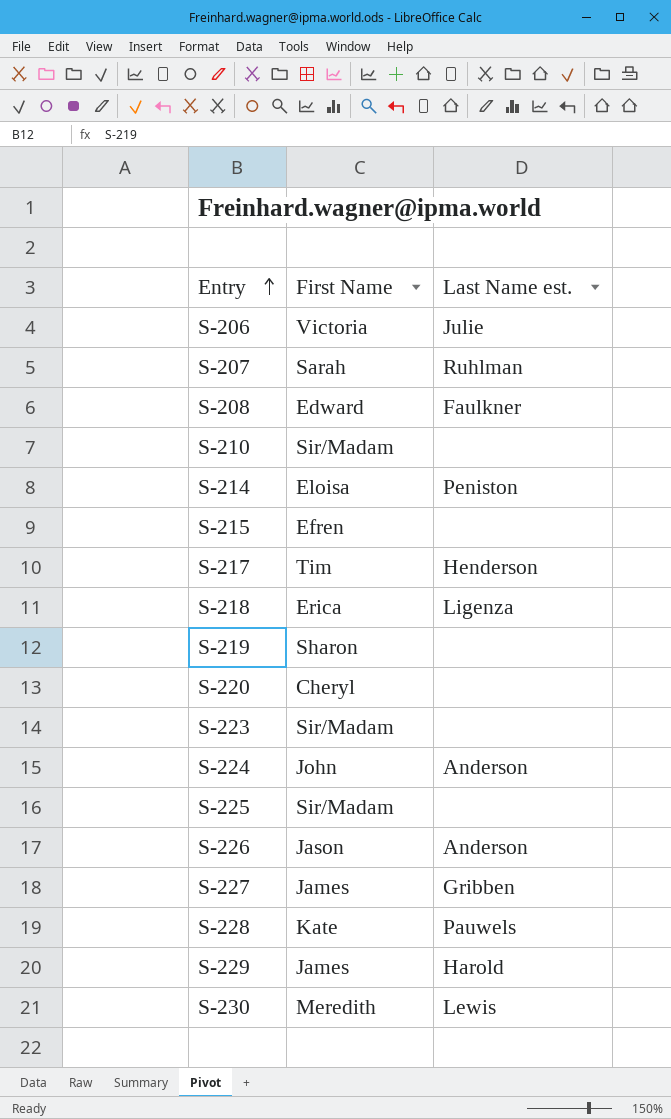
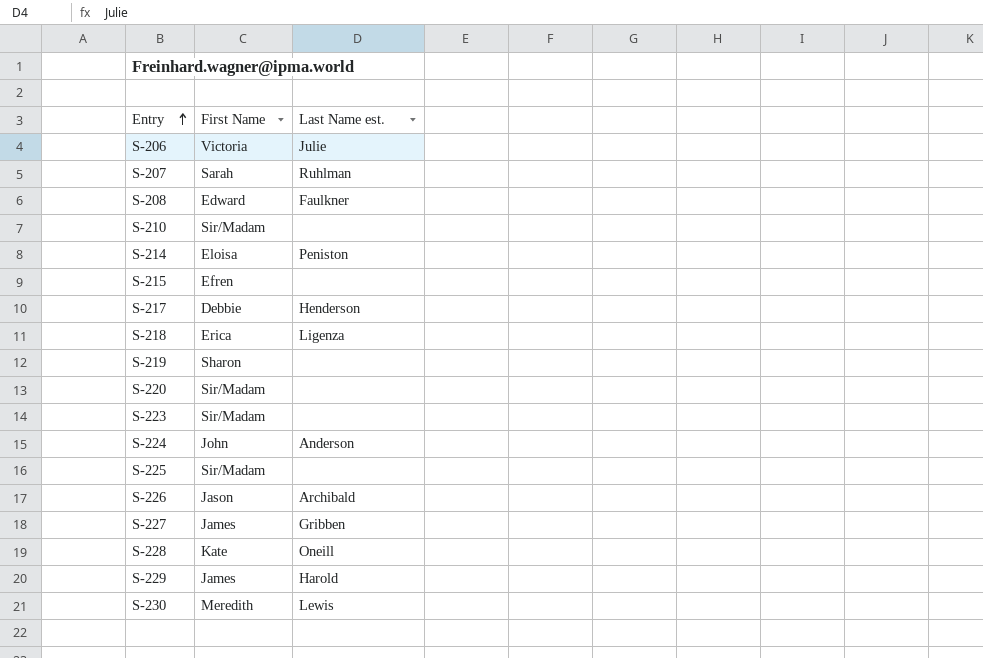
S-217 | First Name: Tim -> Debbie
S-220 | First Name: Cheryl -> Sir/Madam
S-226 | Last Name est.: Anderson -> Archibald
S-228 | Last Name est.: Pauwels -> Oneill

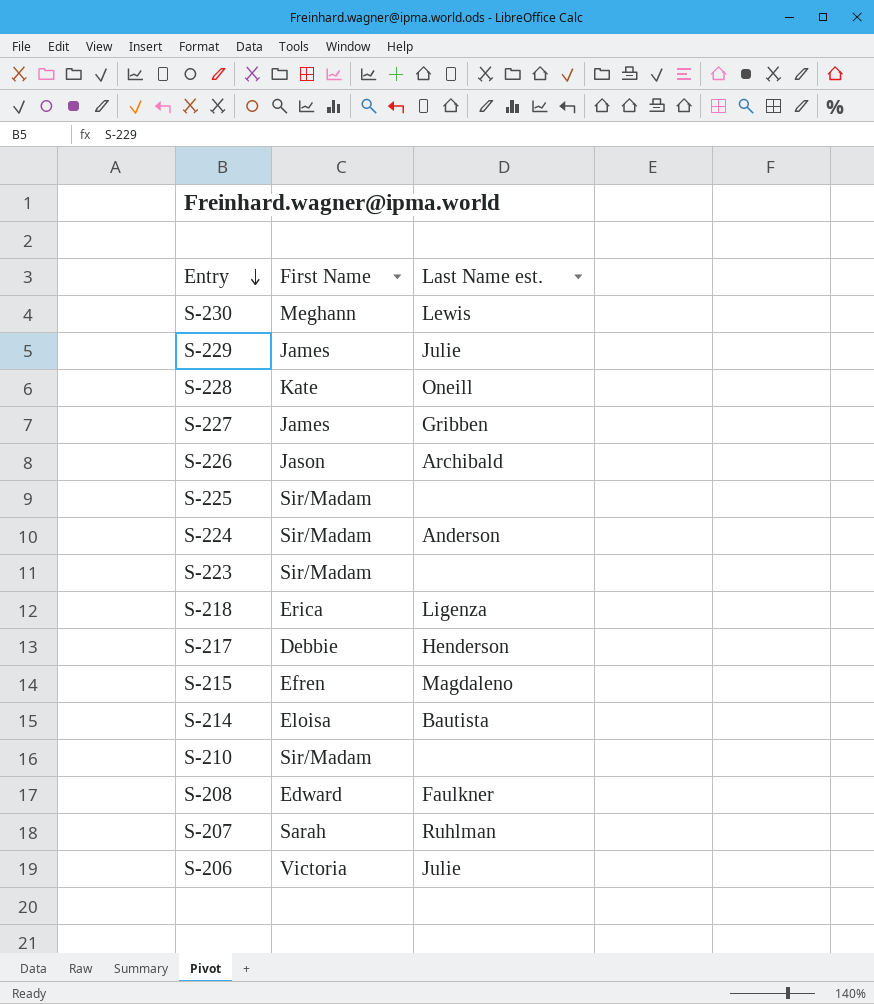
row order: Entry ascending -> Entry descending
row S-219: Sharon | none -> none
row S-220: Sir/Madam | none -> none
S-230 | First Name: Meredith -> Meghann
S-229 | Last Name est.: Harold -> Julie
S-224 | First Name: John -> Sir/Madam
S-215 | Last Name est.: none -> Magdaleno
S-214 | Last Name est.: Peniston -> Bautista

